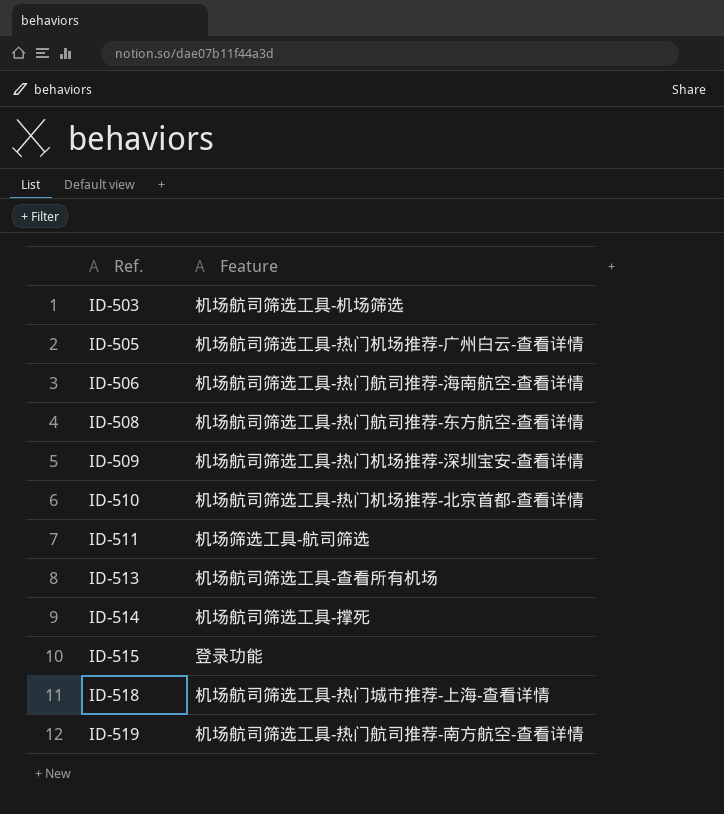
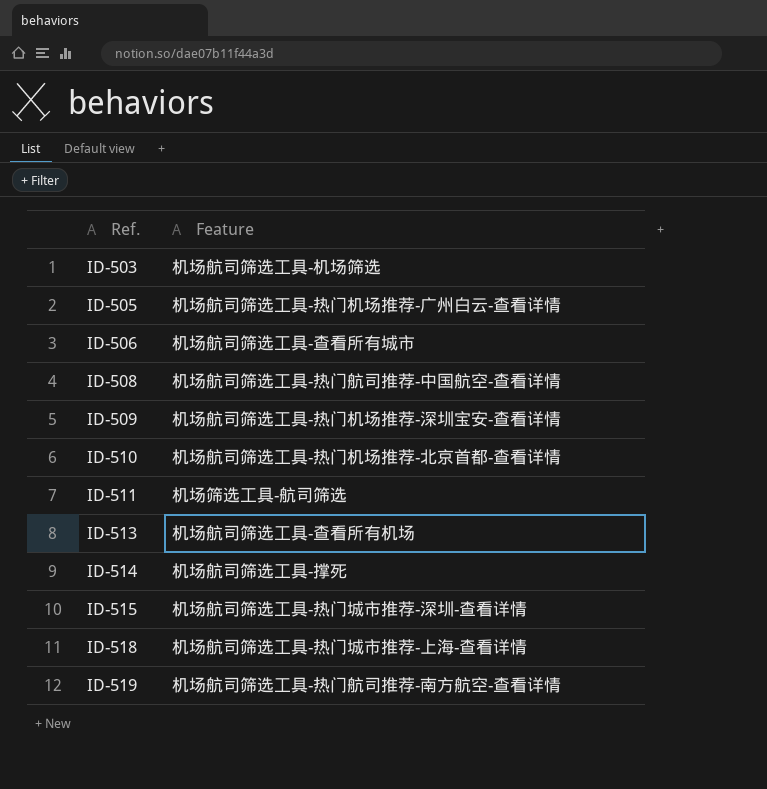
ID-506 | Feature: 机场航司筛选工具-热门航司推荐-海南航空-查看详情 -> 机场航司筛选工具-查看所有城市
ID-508 | Feature: 机场航司筛选工具-热门航司推荐-东方航空-查看详情 -> 机场航司筛选工具-热门航司推荐-中国航空-查看详情
ID-515 | Feature: 登录功能 -> 机场航司筛选工具-热门城市推荐-深圳-查看详情

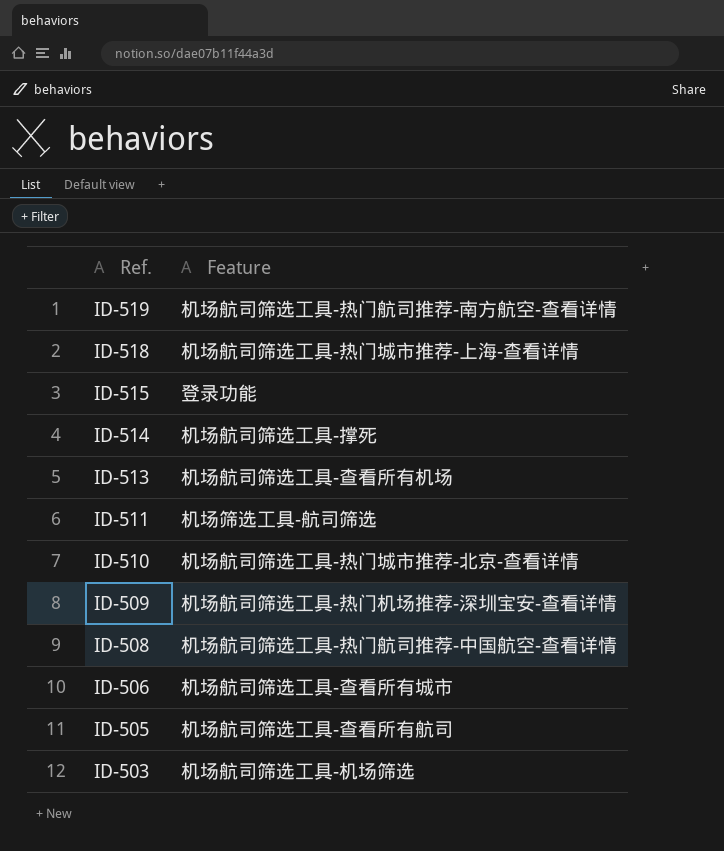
row order: Ref. ascending -> Ref. descending
ID-515 | Feature: 机场航司筛选工具-热门城市推荐-深圳-查看详情 -> 登录功能
ID-510 | Feature: 机场航司筛选工具-热门机场推荐-北京首都-查看详情 -> 机场航司筛选工具-热门城市推荐-北京-查看详情
ID-505 | Feature: 机场航司筛选工具-热门机场推荐-广州白云-查看详情 -> 机场航司筛选工具-查看所有航司

